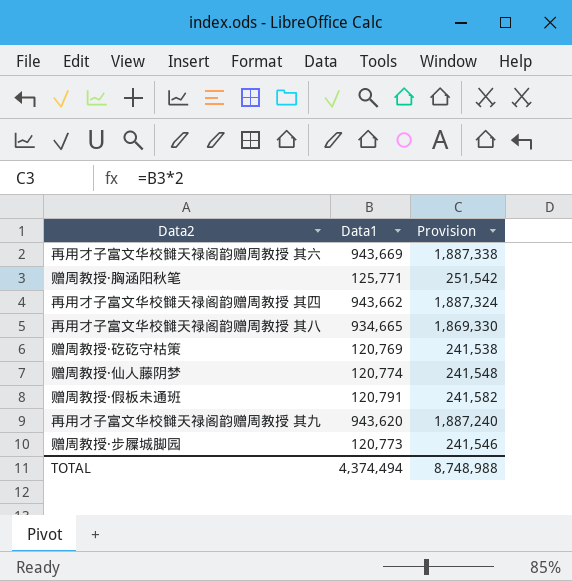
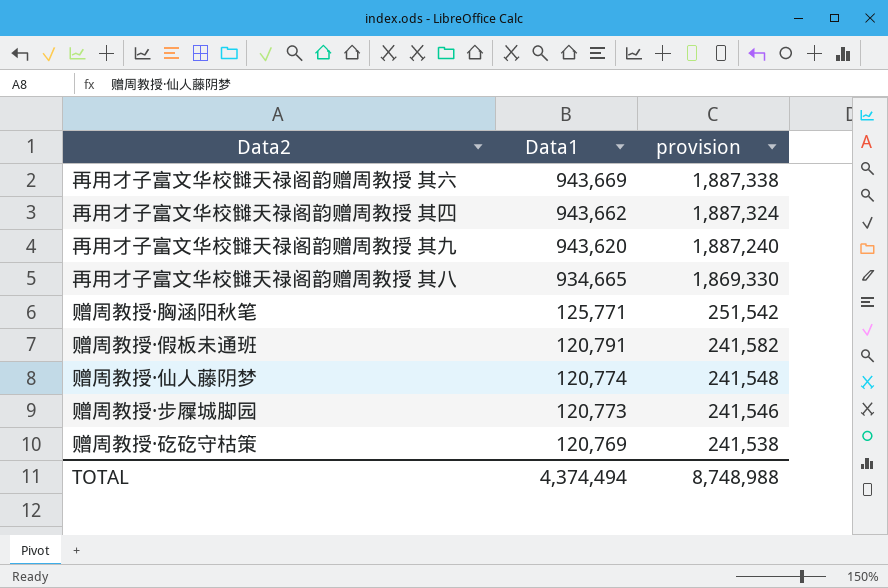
row order: none -> Data1 descending
column name: Provision -> provision

